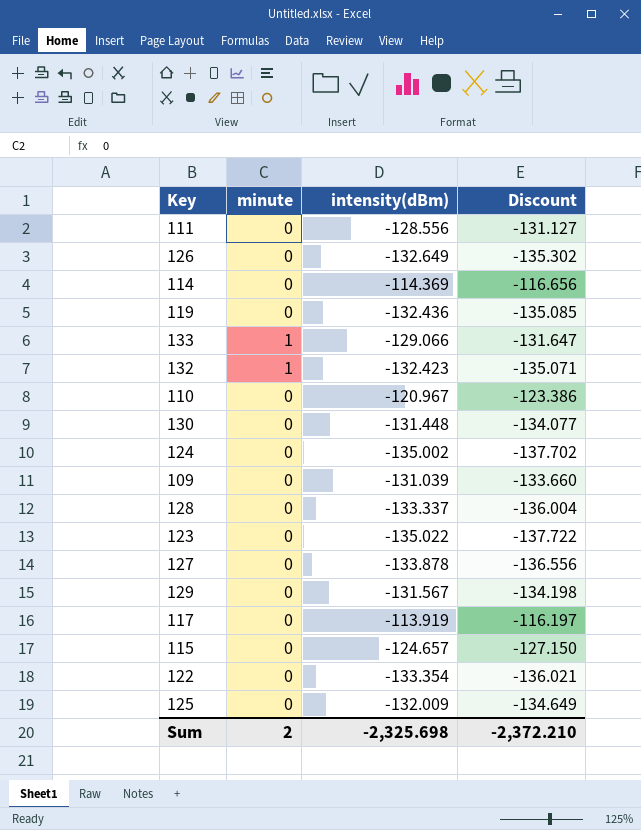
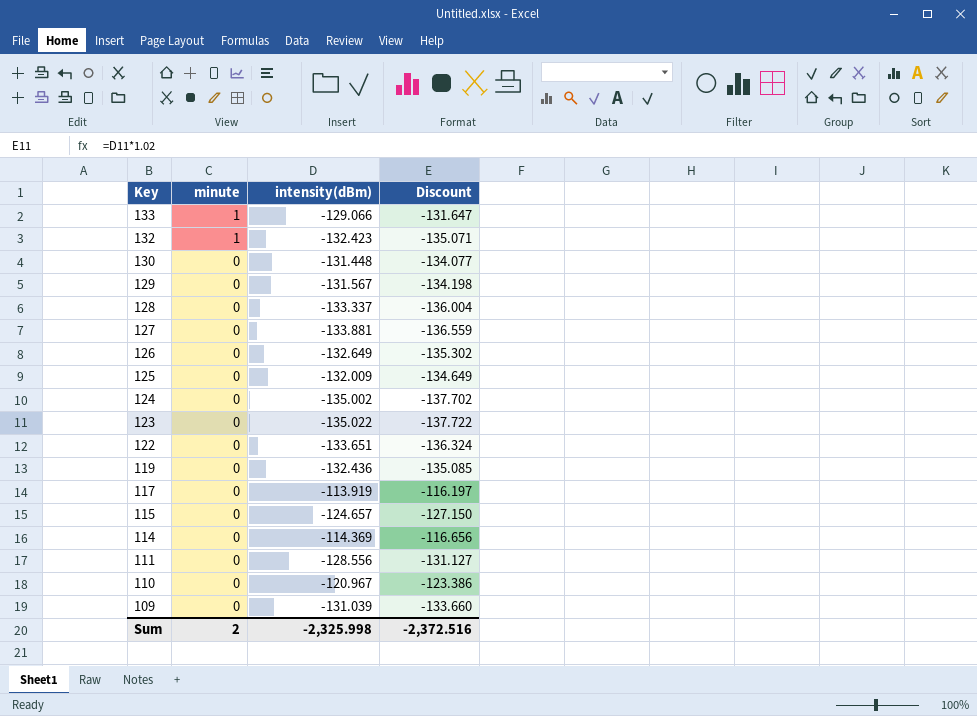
row order: none -> Key descending
127 | intensity(dBm): -133.878 -> -133.881
127 | Discount: -136.556 -> -136.559
122 | intensity(dBm): -133.354 -> -133.651
122 | Discount: -136.021 -> -136.324
Sum | intensity(dBm): -2,325.698 -> -2,325.998
Sum | Discount: -2,372.210 -> -2,372.516

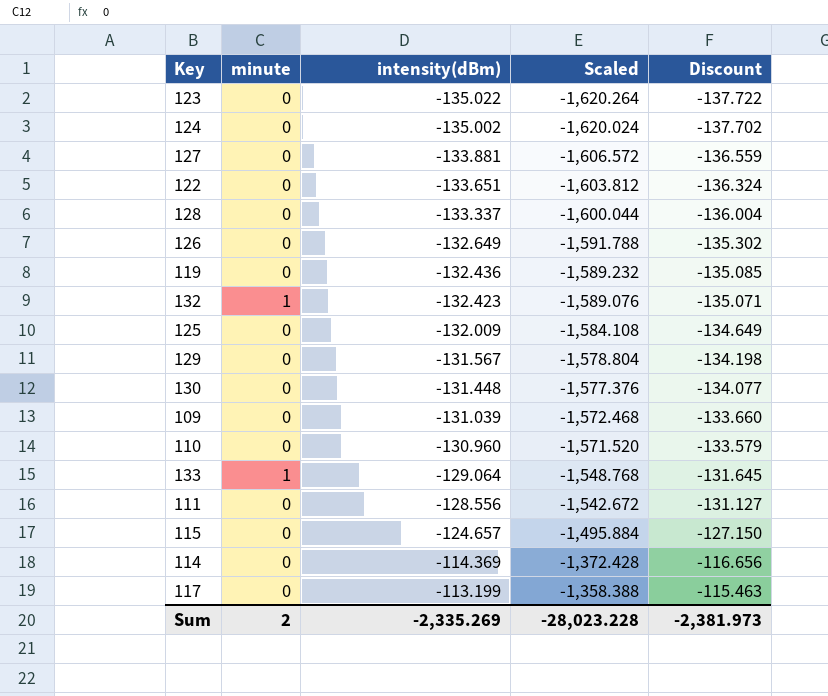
row order: Key descending -> intensity(dBm) ascending
column Scaled | formula: none -> [intensity(dBm)] * 12
110 | intensity(dBm): -120.967 -> -130.960
110 | Discount: -123.386 -> -133.579
133 | intensity(dBm): -129.066 -> -129.064
133 | Discount: -131.647 -> -131.645
117 | intensity(dBm): -113.919 -> -113.199
117 | Discount: -116.197 -> -115.463
Sum | intensity(dBm): -2,325.998 -> -2,335.269
Sum | Discount: -2,372.516 -> -2,381.973

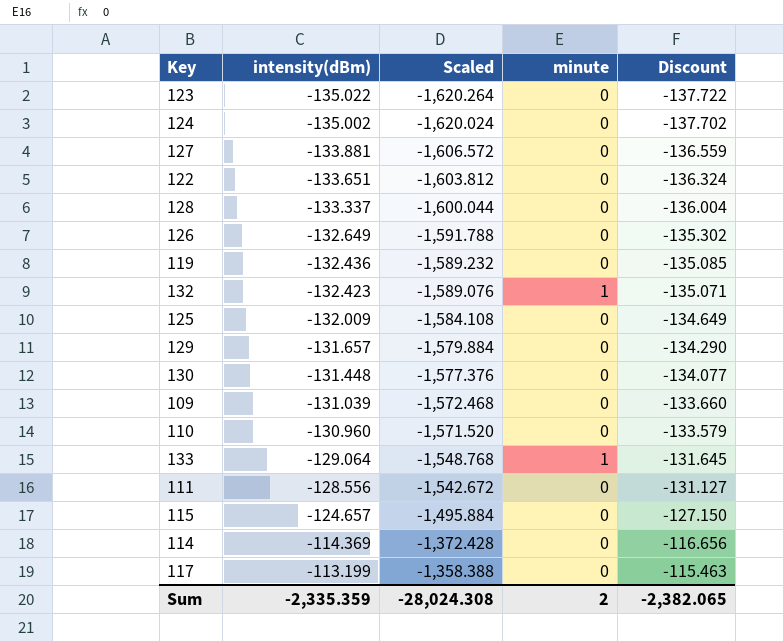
column minute | position: 2 -> 4
129 | intensity(dBm): -131.567 -> -131.657
129 | Scaled: -1,578.804 -> -1,579.884
129 | Discount: -134.198 -> -134.290
Sum | intensity(dBm): -2,335.269 -> -2,335.359
Sum | Scaled: -28,023.228 -> -28,024.308
Sum | Discount: -2,381.973 -> -2,382.065

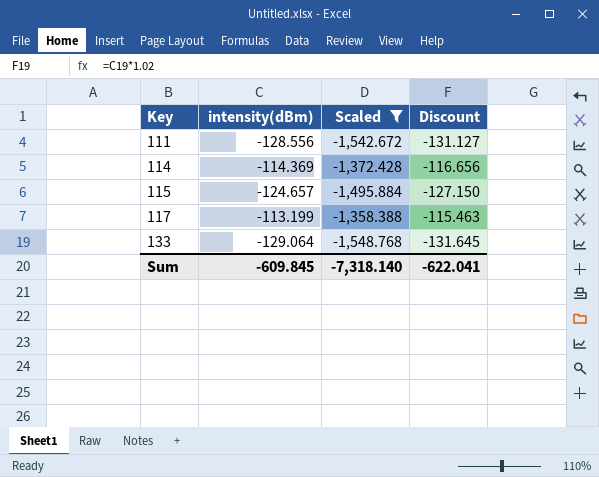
filter: none -> Scaled >= -1,548.768
row order: intensity(dBm) ascending -> Key ascending
column minute | position: 4 -> none
Sum | intensity(dBm): -2,335.359 -> -609.845
Sum | Scaled: -28,024.308 -> -7,318.140
Sum | Discount: -2,382.065 -> -622.041

